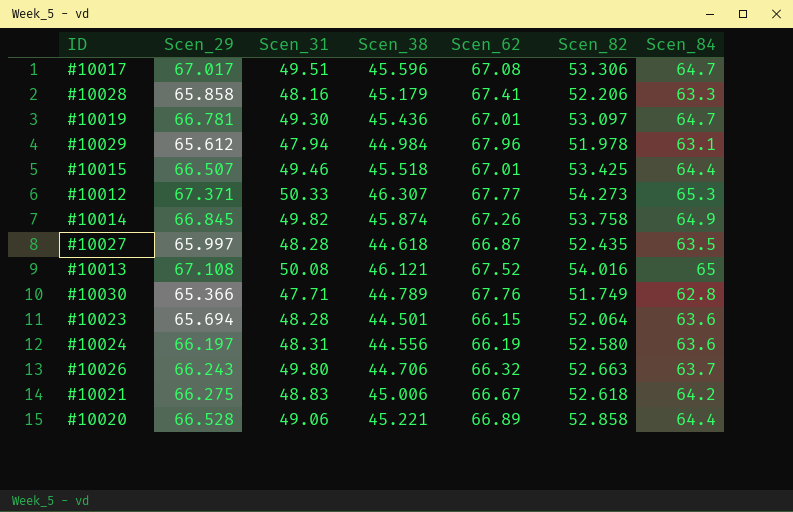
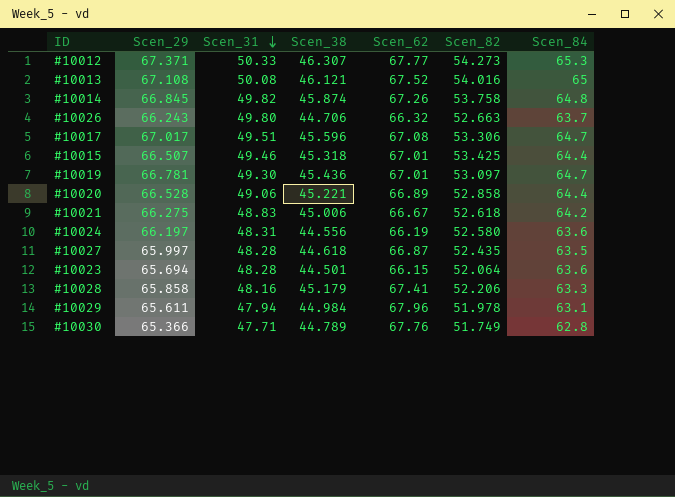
row order: none -> Scen_31 descending
#10014 | Scen_84: 64.9 -> 64.8
#10015 | Scen_38: 45.518 -> 45.318
#10029 | Scen_29: 65.612 -> 65.611

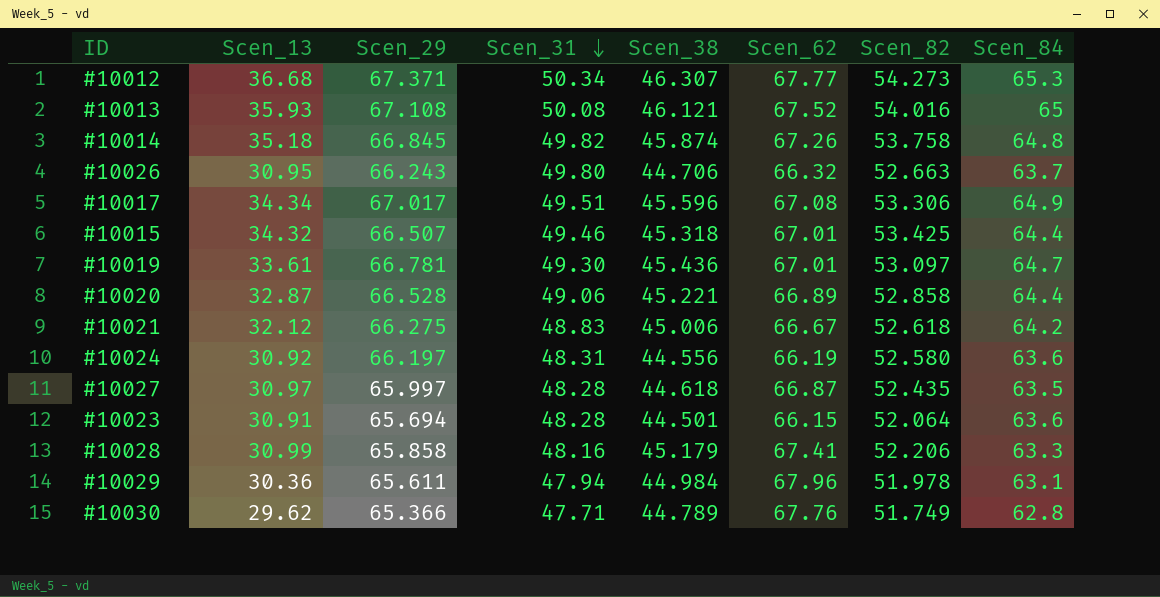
column Scen_13 | position: none -> 2
#10012 | Scen_31: 50.33 -> 50.34
#10017 | Scen_84: 64.7 -> 64.9

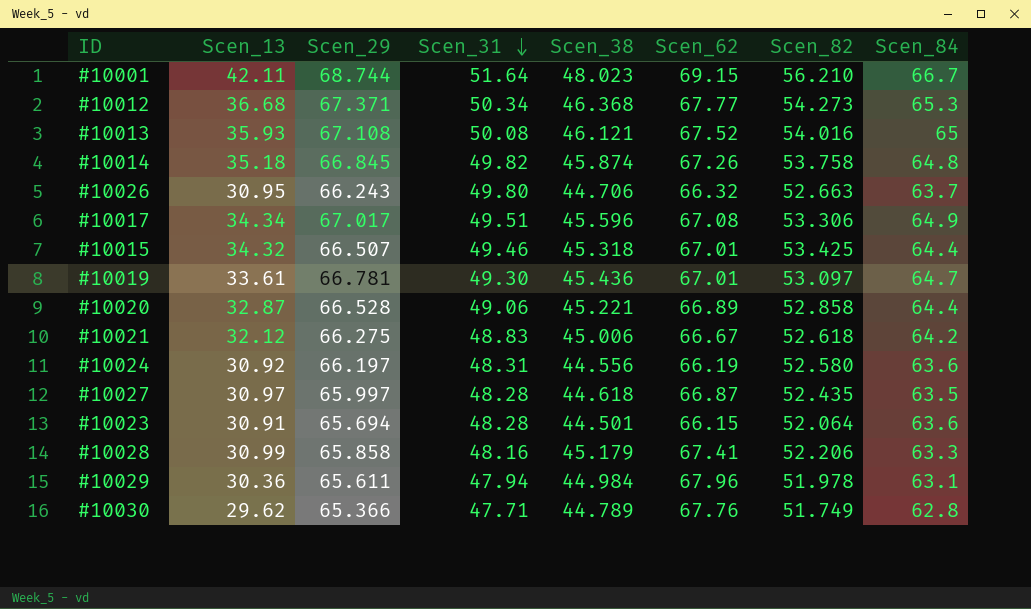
row #10001: none -> 42.11 | 68.744 | 51.64 | 48.023 | 69.15 | 56.210 | 66.7
#10012 | Scen_38: 46.307 -> 46.368

